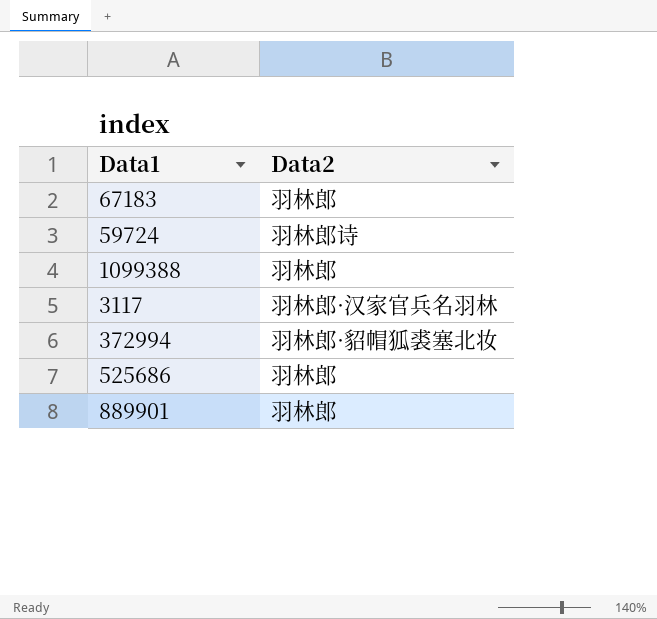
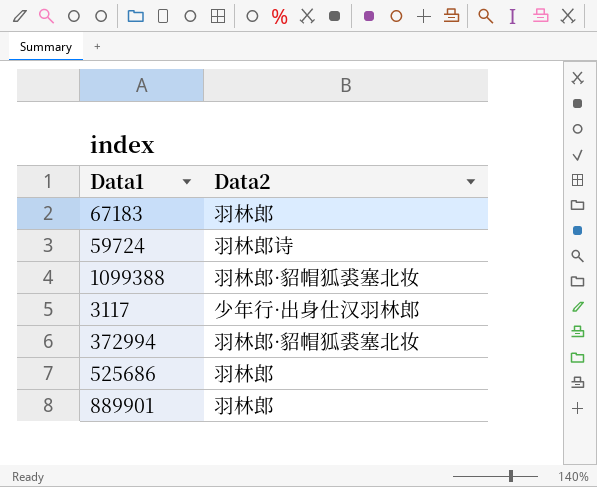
1099388 | Data2: 羽林郎 -> 羽林郎·貂帽狐裘塞北妆
3117 | Data2: 羽林郎·汉家官兵名羽林 -> 少年行·出身仕汉羽林郎

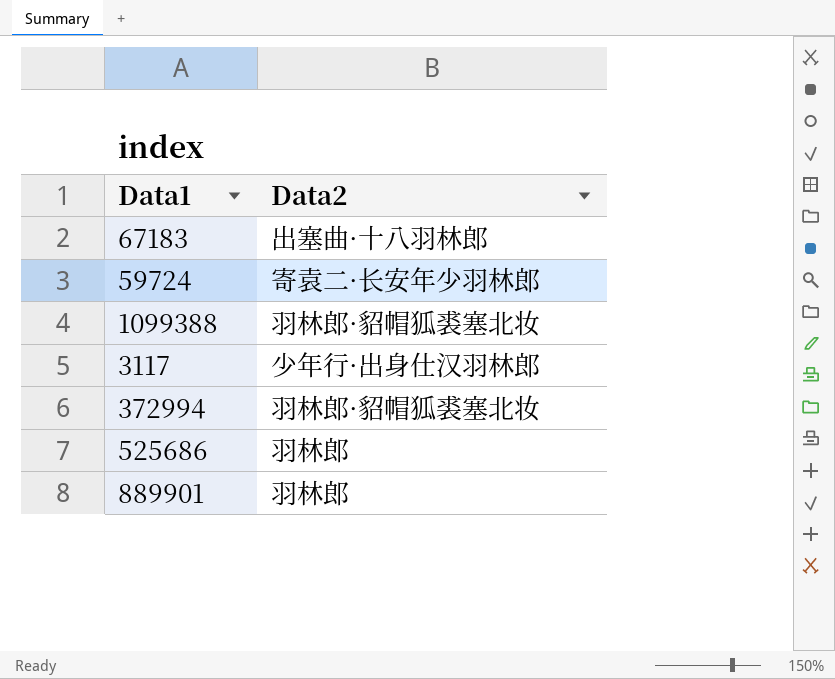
67183 | Data2: 羽林郎 -> 出塞曲·十八羽林郎
59724 | Data2: 羽林郎诗 -> 寄袁二·长安年少羽林郎

